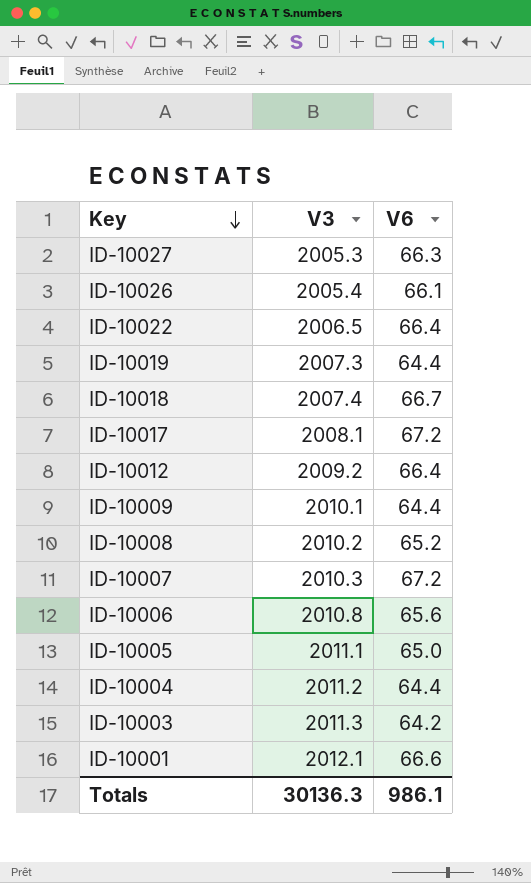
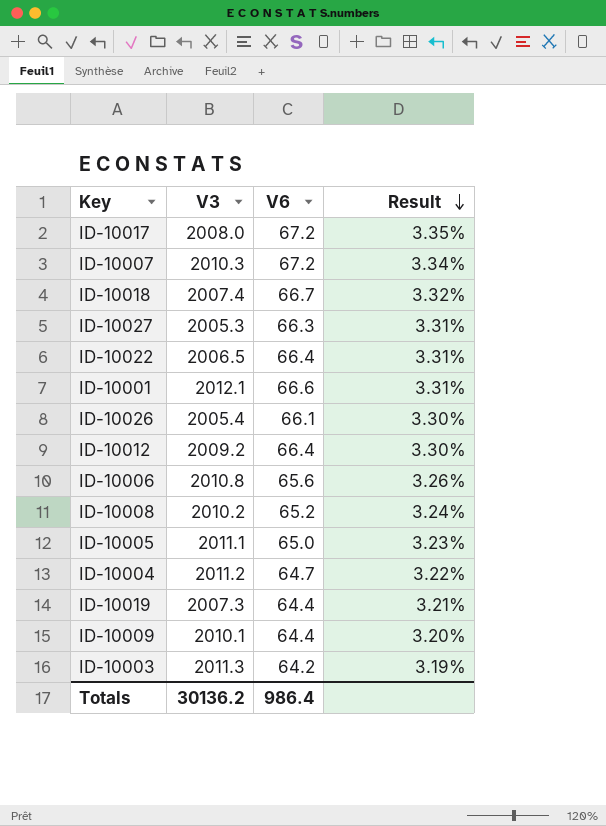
row order: Key descending -> Result descending
column Result | formula: none -> [V6] / [V3]
ID-10017 | V3: 2008.1 -> 2008.0
ID-10004 | V6: 64.4 -> 64.7
Totals | V3: 30136.3 -> 30136.2
Totals | V6: 986.1 -> 986.4

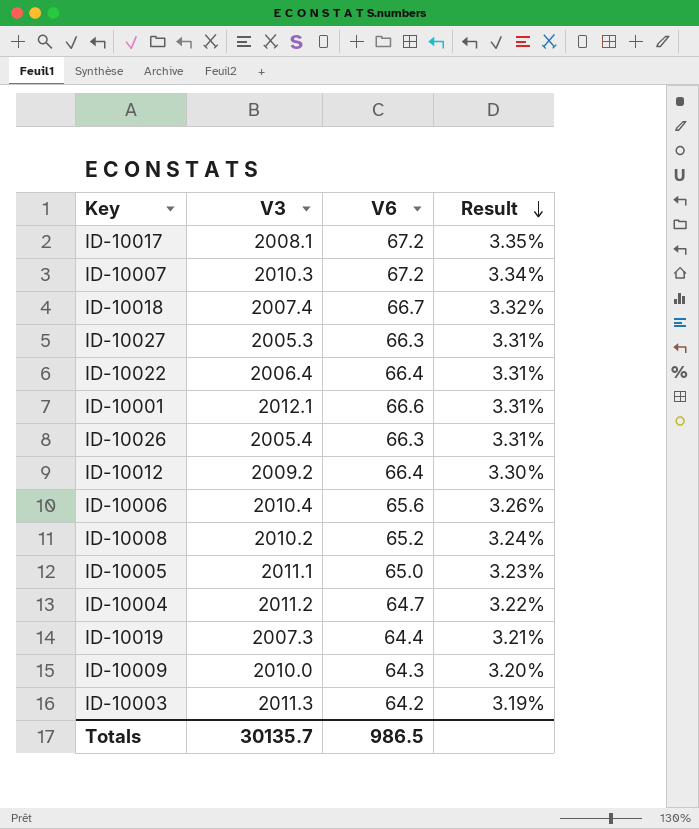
ID-10017 | V3: 2008.0 -> 2008.1
ID-10022 | V3: 2006.5 -> 2006.4
ID-10026 | V6: 66.1 -> 66.3
ID-10026 | Result: 3.30% -> 3.31%
ID-10006 | V3: 2010.8 -> 2010.4
ID-10009 | V3: 2010.1 -> 2010.0
ID-10009 | V6: 64.4 -> 64.3
Totals | V3: 30136.2 -> 30135.7
Totals | V6: 986.4 -> 986.5

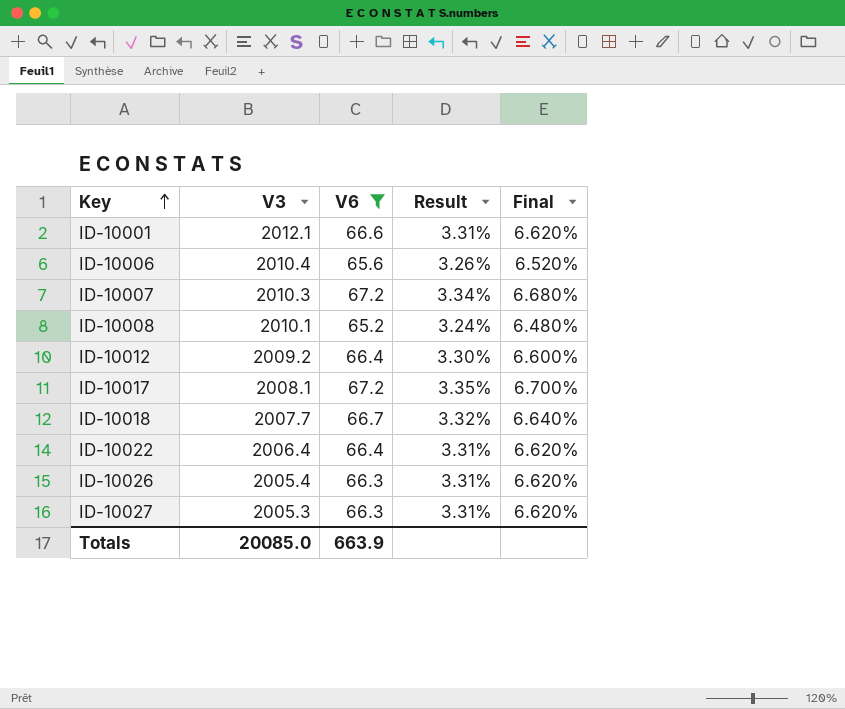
filter: none -> V6 >= 65.2
row order: Result descending -> Key ascending
column Final | formula: none -> [Result] * 2
ID-10008 | V3: 2010.2 -> 2010.1
ID-10018 | V3: 2007.4 -> 2007.7
Totals | V3: 30135.7 -> 20085.0
Totals | V6: 986.5 -> 663.9

